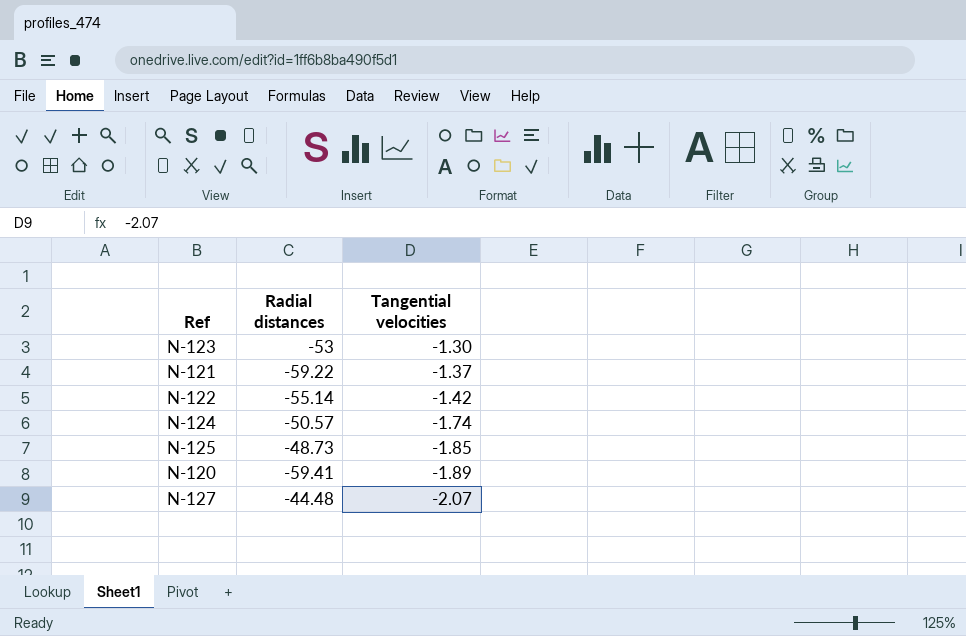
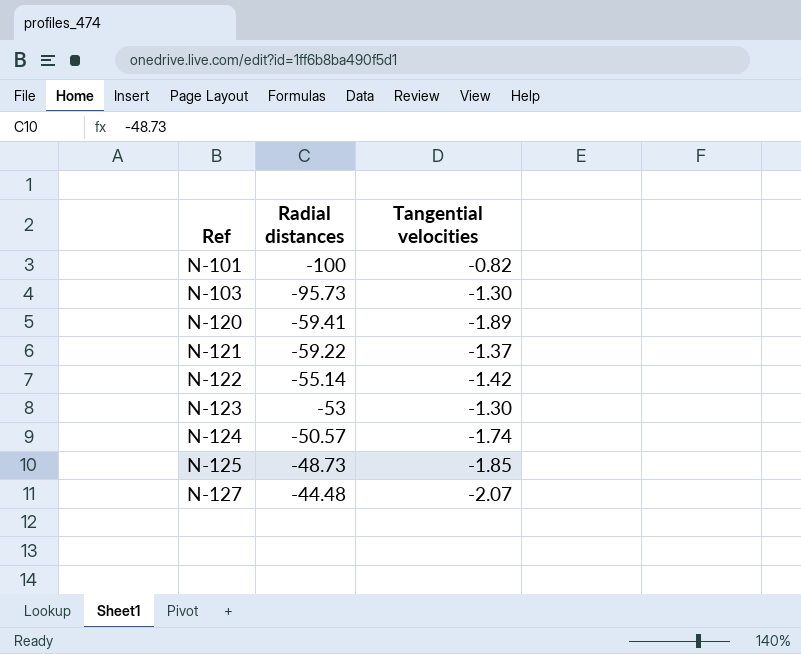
row order: Tangential velocities descending -> Ref ascending
row N-101: none -> -100 | -0.82
row N-103: none -> -95.73 | -1.30

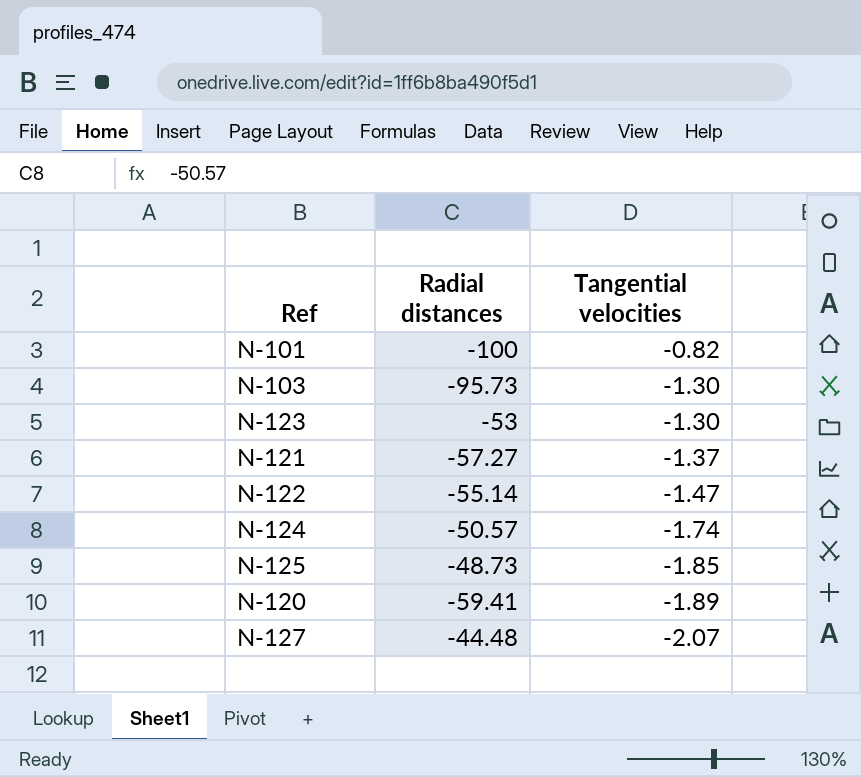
row order: Ref ascending -> Tangential velocities descending
N-121 | Radial distances: -59.22 -> -57.27
N-122 | Tangential velocities: -1.42 -> -1.47

